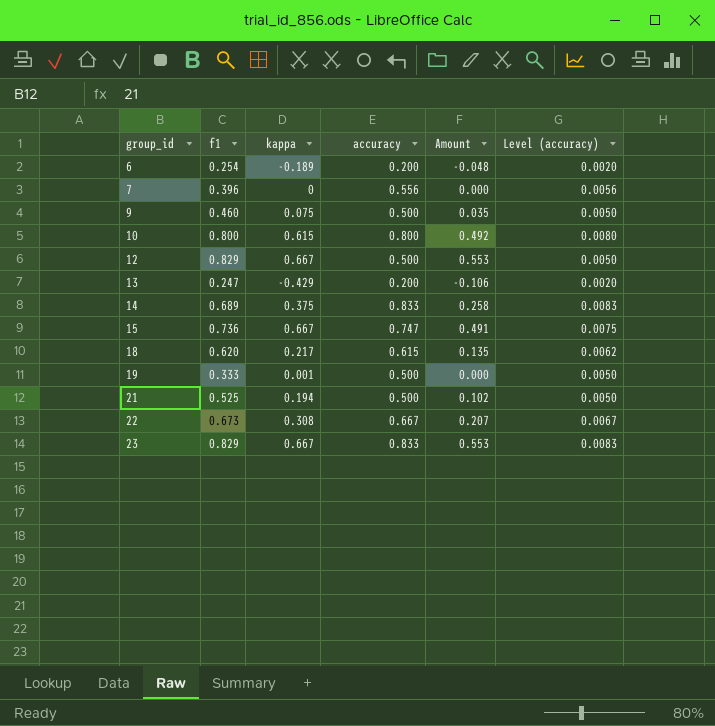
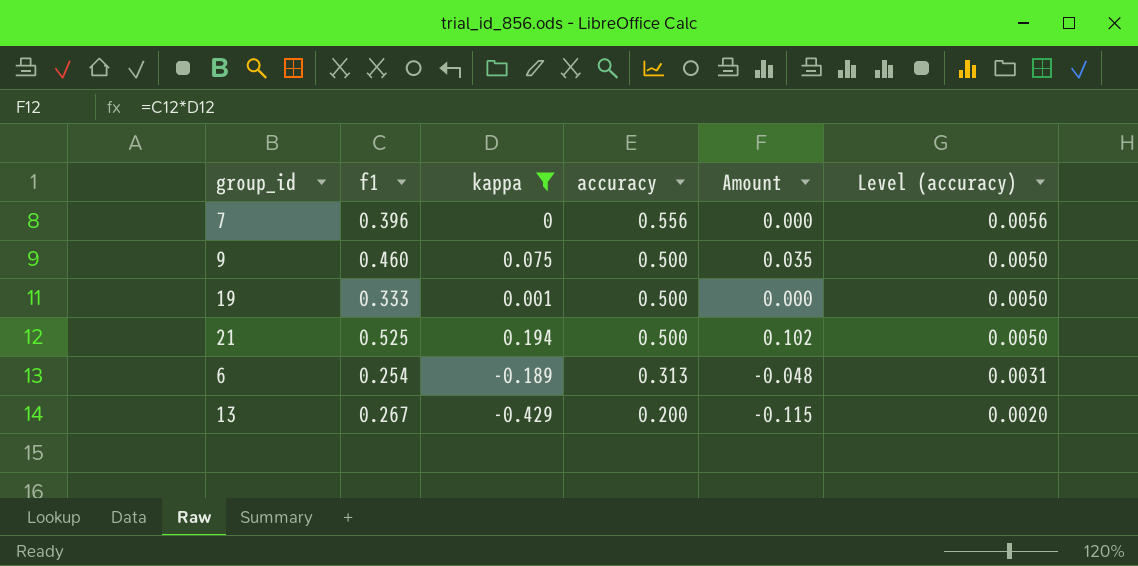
filter: none -> kappa <= 0.194
row order: group_id ascending -> accuracy descending
6 | accuracy: 0.200 -> 0.313
6 | Level (accuracy): 0.0020 -> 0.0031
13 | f1: 0.247 -> 0.267
13 | Amount: -0.106 -> -0.115

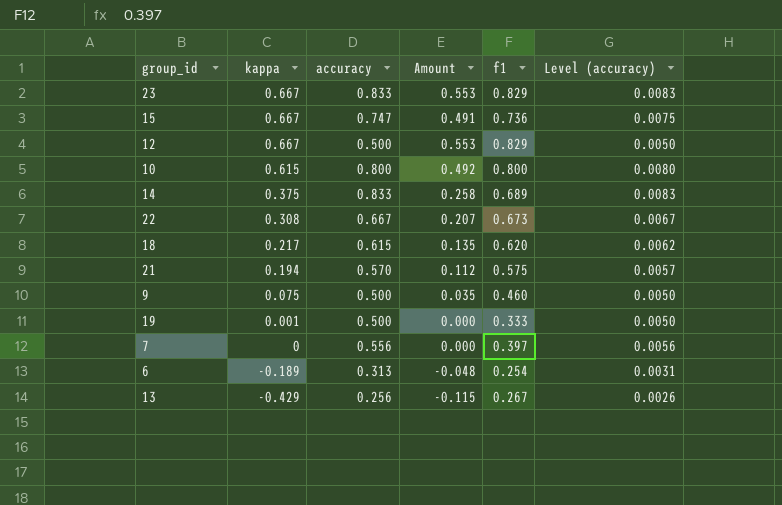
filter: kappa <= 0.194 -> none
row order: accuracy descending -> kappa descending
column f1 | position: 2 -> 5
21 | accuracy: 0.500 -> 0.570
21 | Amount: 0.102 -> 0.112
21 | f1: 0.525 -> 0.575
21 | Level (accuracy): 0.0050 -> 0.0057
7 | f1: 0.396 -> 0.397
13 | accuracy: 0.200 -> 0.256
13 | Level (accuracy): 0.0020 -> 0.0026

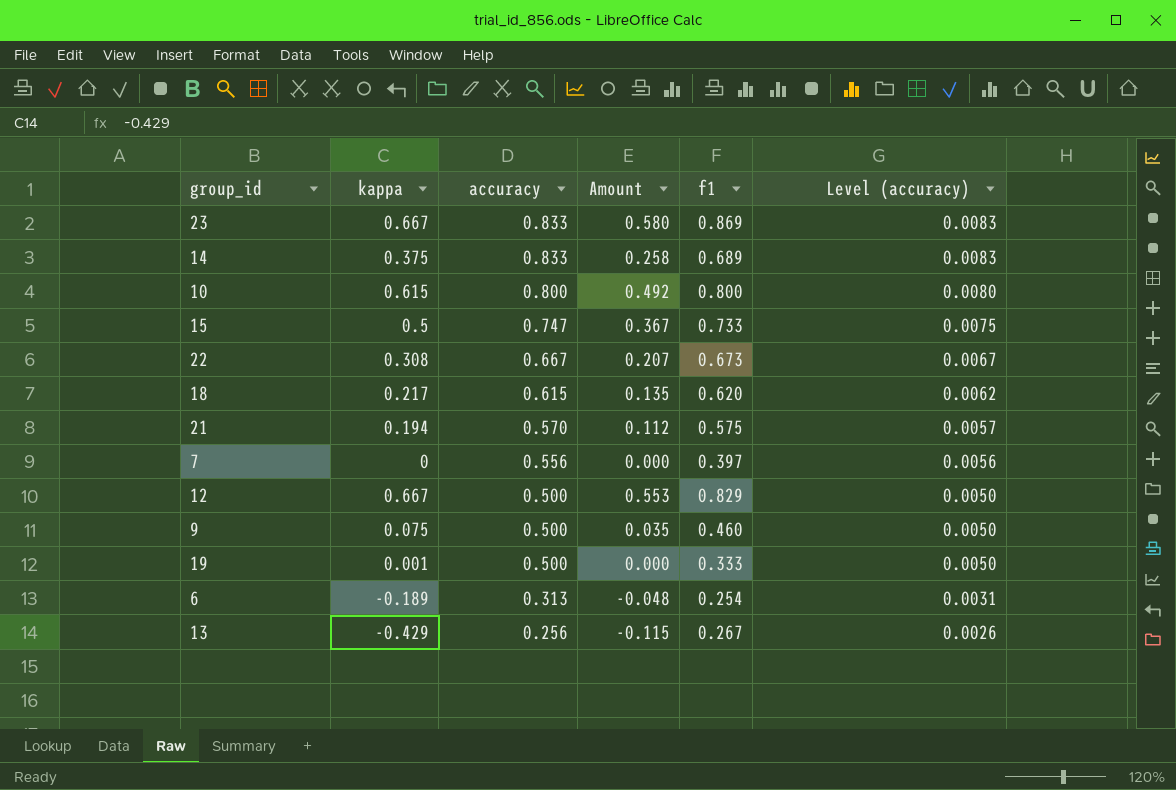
row order: kappa descending -> accuracy descending
23 | Amount: 0.553 -> 0.580
23 | f1: 0.829 -> 0.869
15 | kappa: 0.667 -> 0.5
15 | Amount: 0.491 -> 0.367
15 | f1: 0.736 -> 0.733

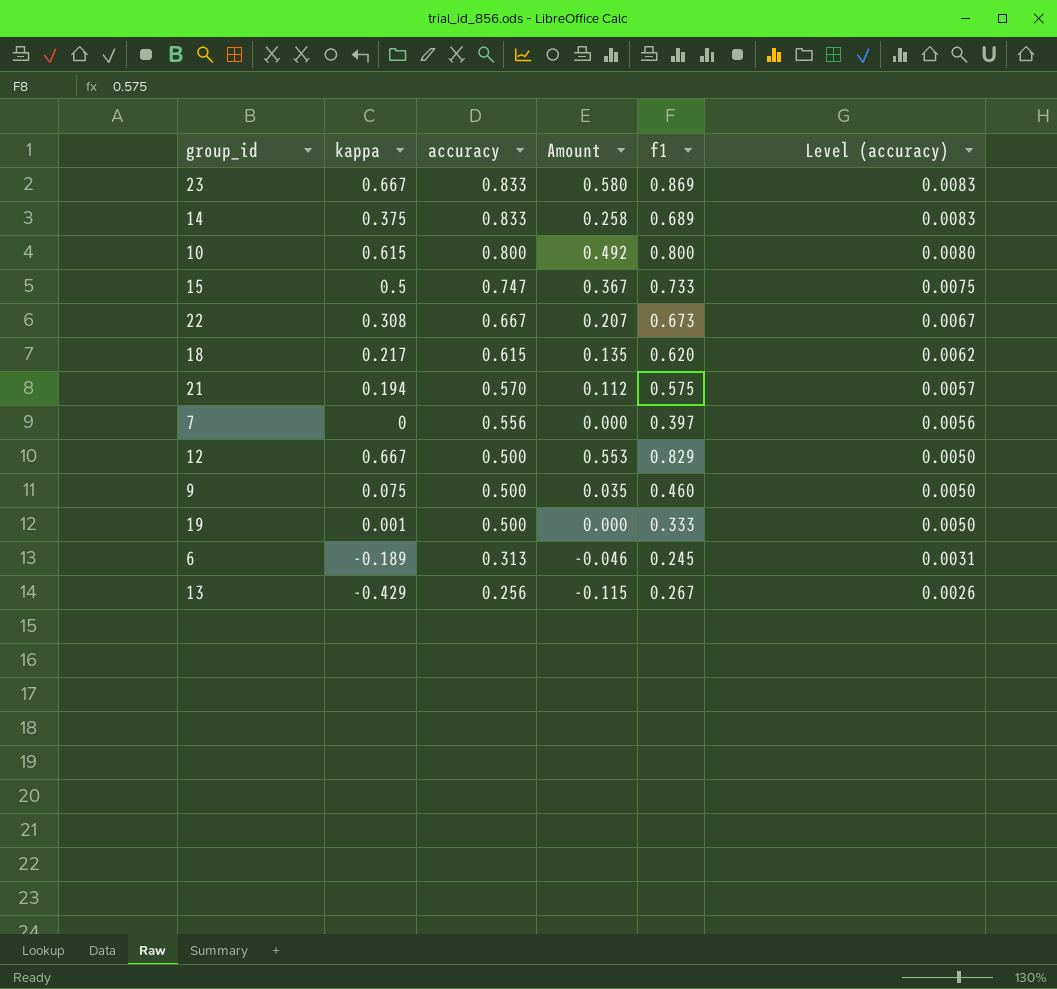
6 | Amount: -0.048 -> -0.046
6 | f1: 0.254 -> 0.245

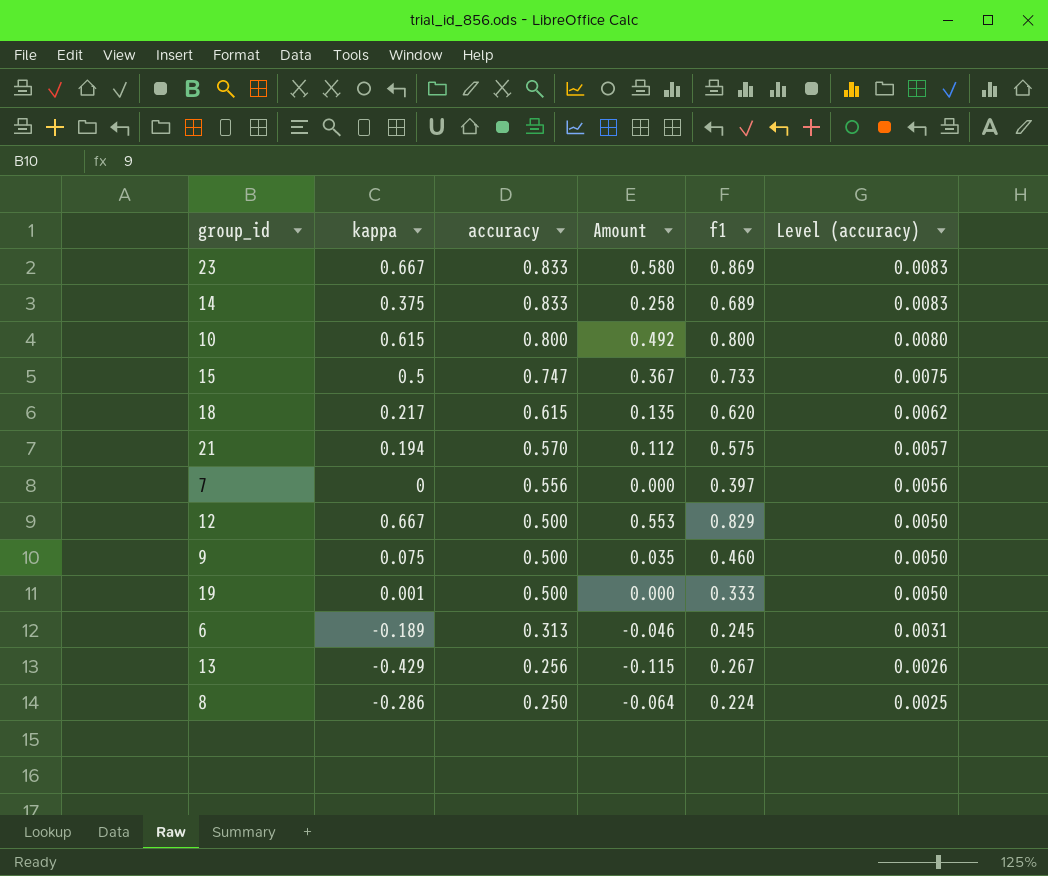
row 22: 0.308 | 0.667 | 0.207 | 0.673 | 0.0067 -> none
row 8: none -> -0.286 | 0.250 | -0.064 | 0.224 | 0.0025

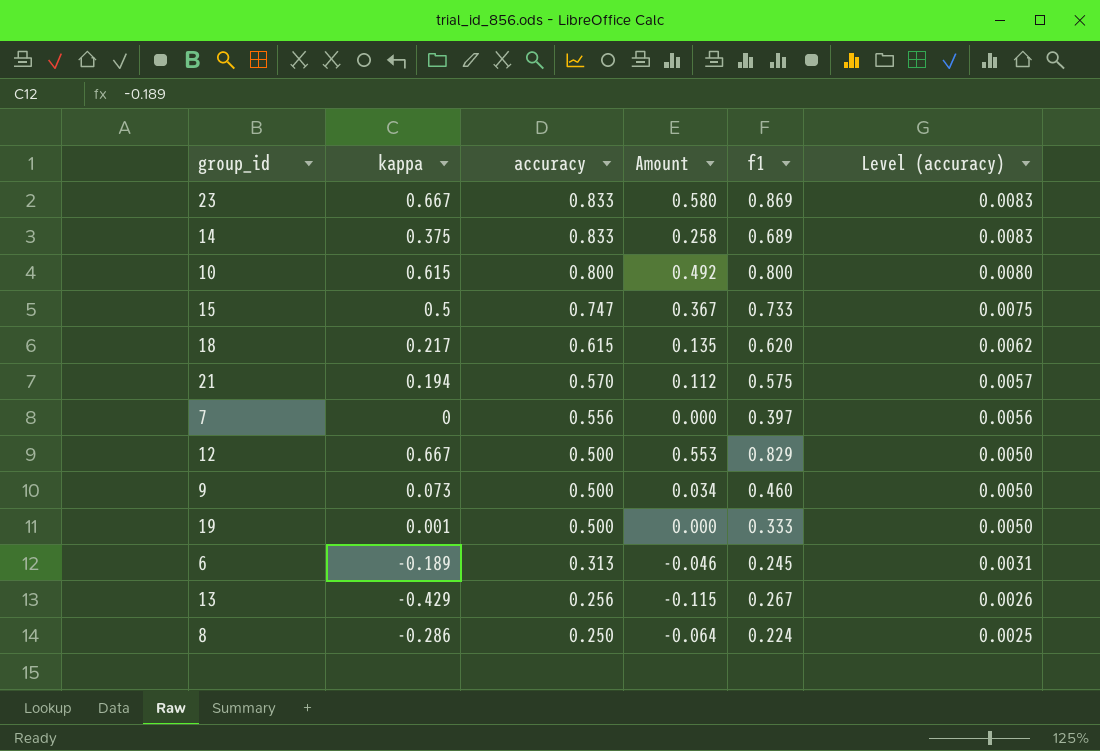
9 | kappa: 0.075 -> 0.073
9 | Amount: 0.035 -> 0.034

